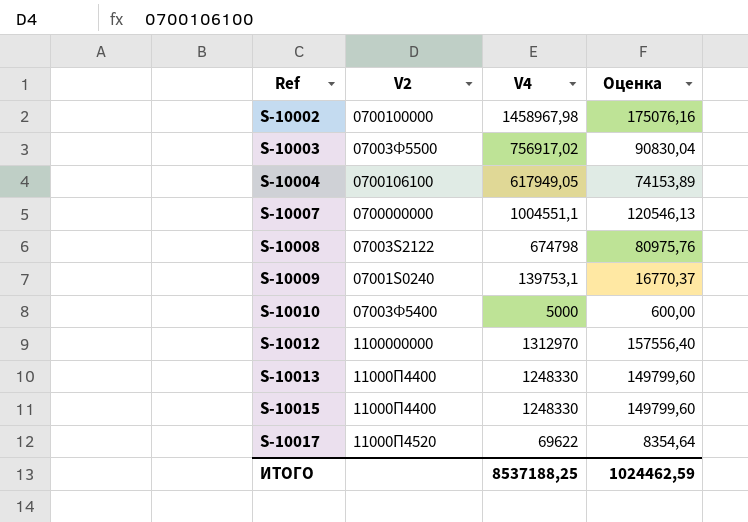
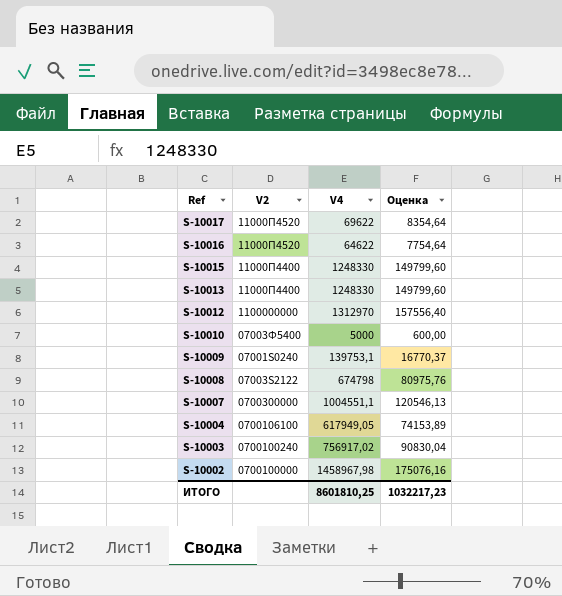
row order: Ref ascending -> Ref descending
row S-10016: none -> 11000П4520 | 64622 | 7754,64
S-10007 | V2: 0700000000 -> 0700300000
S-10003 | V2: 07003Ф5500 -> 0700100240
ИТОГО | V4: 8537188,25 -> 8601810,25
ИТОГО | Оценка: 1024462,59 -> 1032217,23

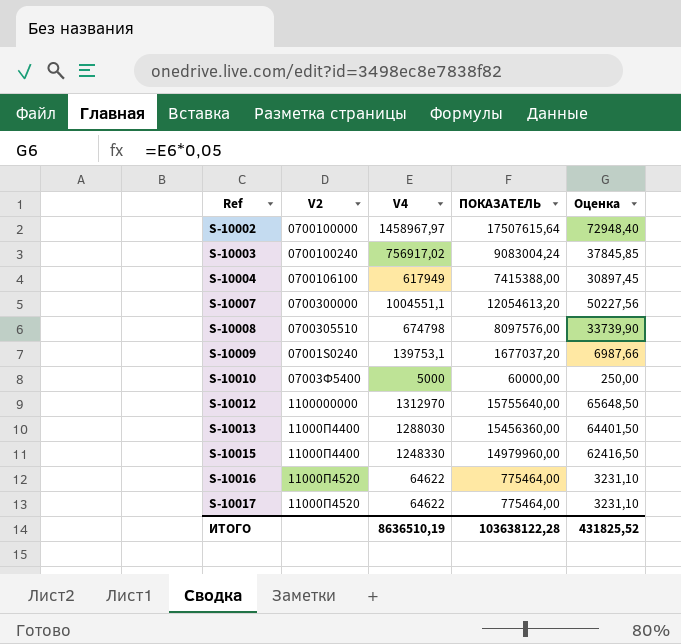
row order: Ref descending -> Ref ascending
column ПОКАЗАТЕЛЬ | formula: none -> [V4] * 12
column Оценка | formula: [V4] * 0,12 -> [V4] * 0,05
S-10002 | V4: 1458967,98 -> 1458967,97
S-10004 | V4: 617949,05 -> 617949
S-10008 | V2: 07003S2122 -> 0700305510
S-10013 | V4: 1248330 -> 1288030
S-10017 | V4: 69622 -> 64622
ИТОГО | V4: 8601810,25 -> 8636510,19
ИТОГО | Оценка: 1032217,23 -> 431825,52

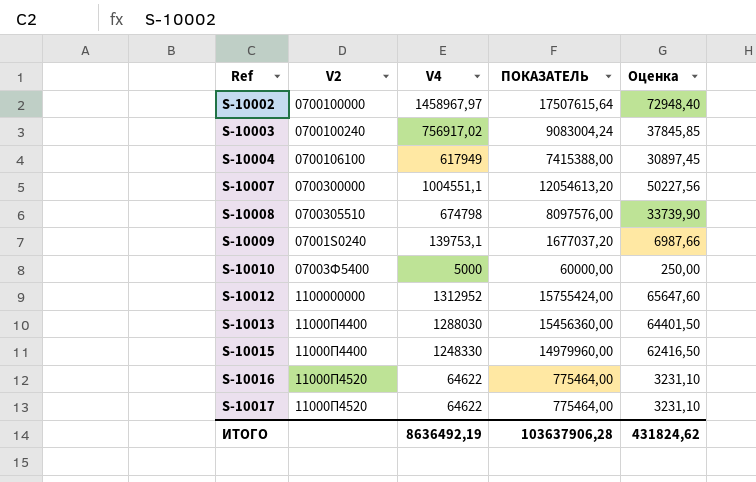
S-10012 | V4: 1312970 -> 1312952
S-10012 | ПОКАЗАТЕЛЬ: 15755640,00 -> 15755424,00
S-10012 | Оценка: 65648,50 -> 65647,60
ИТОГО | V4: 8636510,19 -> 8636492,19
ИТОГО | ПОКАЗАТЕЛЬ: 103638122,28 -> 103637906,28
ИТОГО | Оценка: 431825,52 -> 431824,62

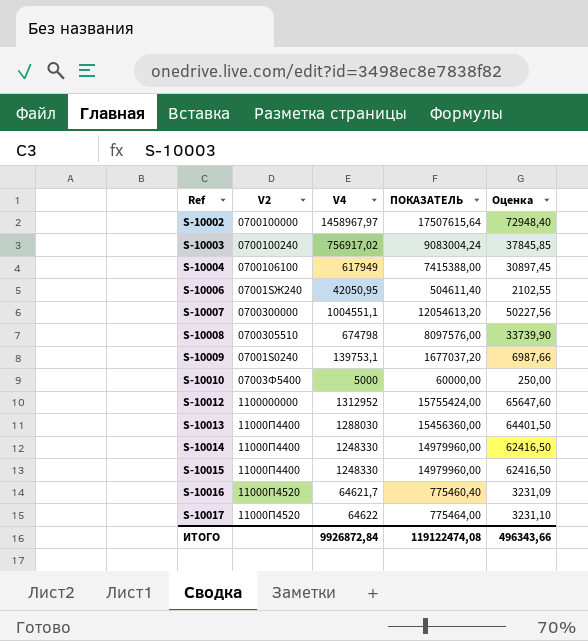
row S-10006: none -> 07001SЖ240 | 42050,95 | 504611,40 | 2102,55
row S-10014: none -> 11000П4400 | 1248330 | 14979960,00 | 62416,50
S-10016 | V4: 64622 -> 64621,7
S-10016 | ПОКАЗАТЕЛЬ: 775464,00 -> 775460,40
S-10016 | Оценка: 3231,10 -> 3231,09
ИТОГО | V4: 8636492,19 -> 9926872,84
ИТОГО | ПОКАЗАТЕЛЬ: 103637906,28 -> 119122474,08
ИТОГО | Оценка: 431824,62 -> 496343,66

